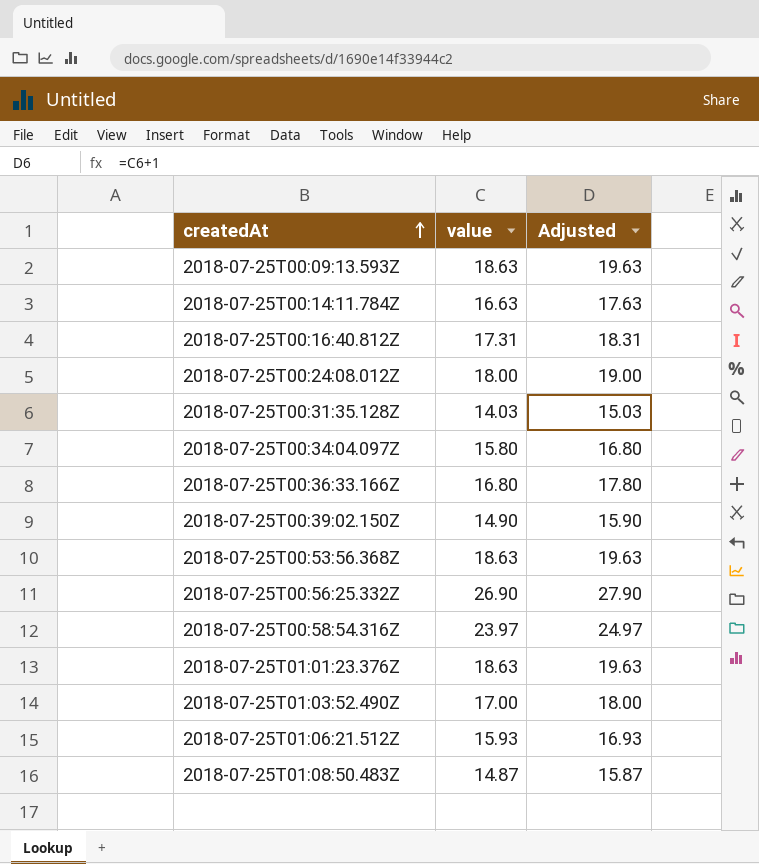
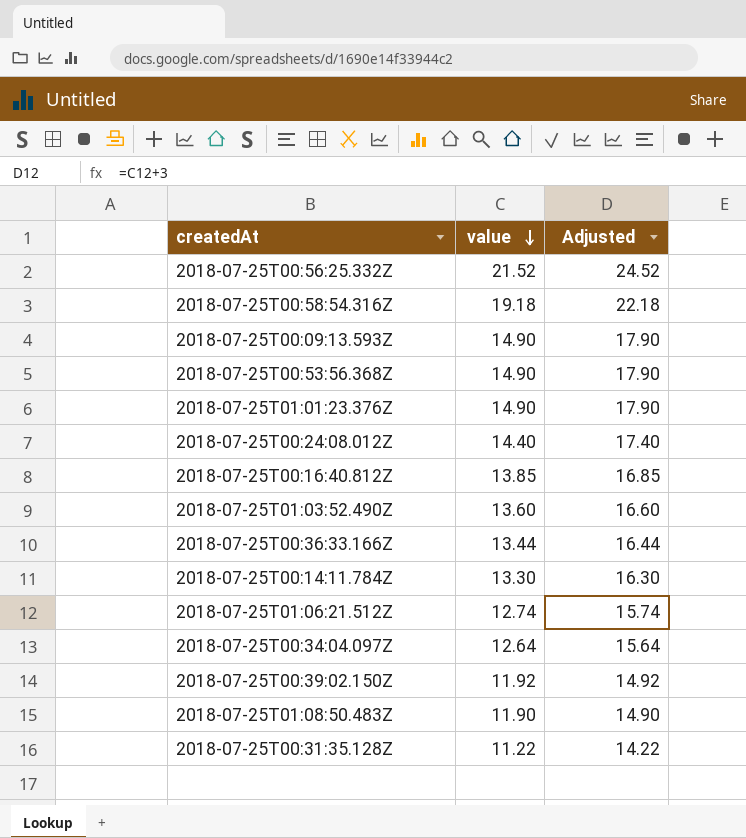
row order: createdAt ascending -> value descending
column Adjusted | formula: [value] + 1 -> [value] + 3
2018-07-25T00:56:25.332Z | value: 26.90 -> 21.52
2018-07-25T00:58:54.316Z | value: 23.97 -> 19.18
2018-07-25T00:09:13.593Z | value: 18.63 -> 14.90
2018-07-25T00:53:56.368Z | value: 18.63 -> 14.90
2018-07-25T01:01:23.376Z | value: 18.63 -> 14.90
2018-07-25T00:24:08.012Z | value: 18.00 -> 14.40
2018-07-25T00:16:40.812Z | value: 17.31 -> 13.85
2018-07-25T01:03:52.490Z | value: 17.00 -> 13.60
2018-07-25T00:36:33.166Z | value: 16.80 -> 13.44
2018-07-25T00:14:11.784Z | value: 16.63 -> 13.30
2018-07-25T01:06:21.512Z | value: 15.93 -> 12.74
2018-07-25T00:34:04.097Z | value: 15.80 -> 12.64
2018-07-25T00:39:02.150Z | value: 14.90 -> 11.92
2018-07-25T01:08:50.483Z | value: 14.87 -> 11.90
2018-07-25T00:31:35.128Z | value: 14.03 -> 11.22

